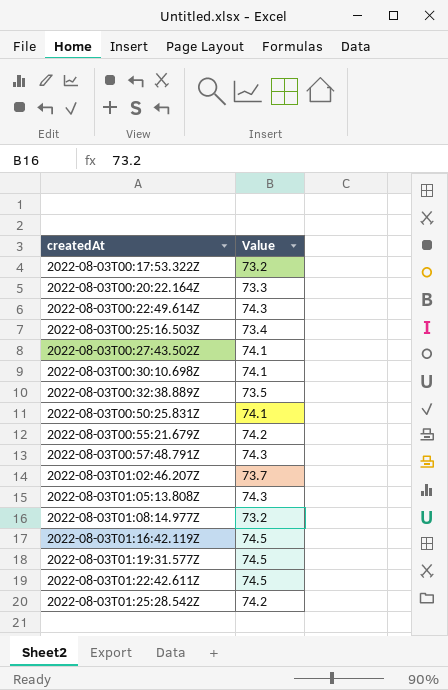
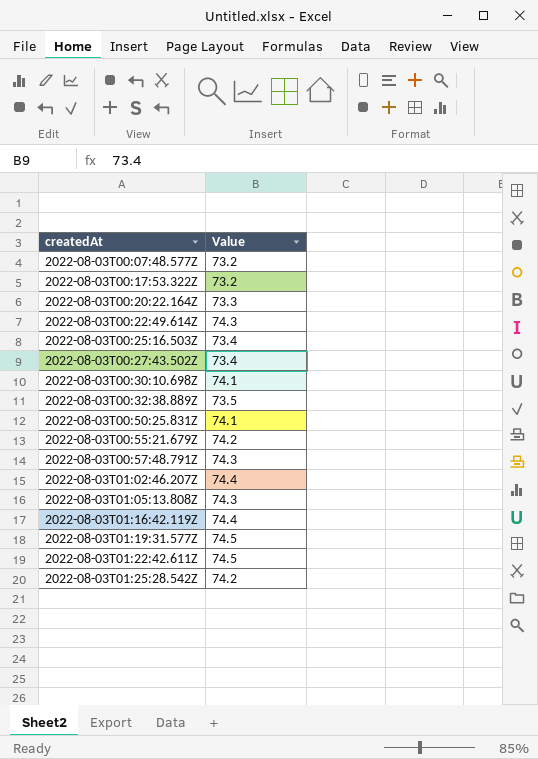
row 2022-08-03T01:08:14.977Z: 73.2 -> none
row 2022-08-03T00:07:48.577Z: none -> 73.2
2022-08-03T00:27:43.502Z | Value: 74.1 -> 73.4
2022-08-03T01:02:46.207Z | Value: 73.7 -> 74.4
2022-08-03T01:16:42.119Z | Value: 74.5 -> 74.4

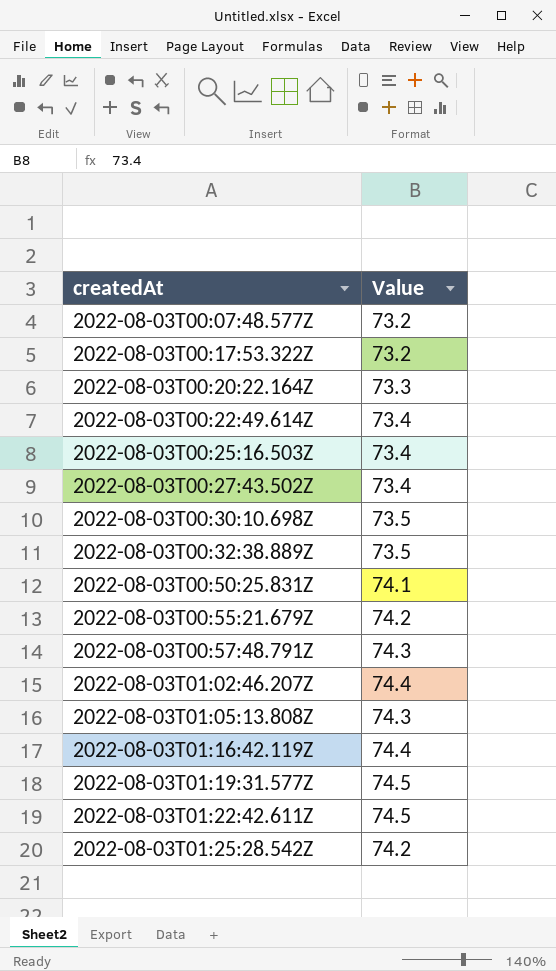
2022-08-03T00:22:49.614Z | Value: 74.3 -> 73.4
2022-08-03T00:30:10.698Z | Value: 74.1 -> 73.5

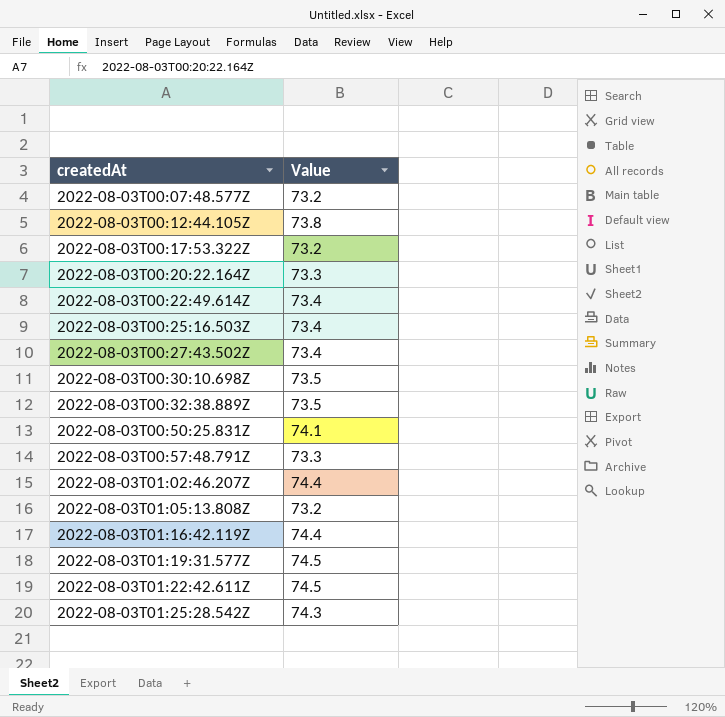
row 2022-08-03T00:55:21.679Z: 74.2 -> none
row 2022-08-03T00:12:44.105Z: none -> 73.8
2022-08-03T00:57:48.791Z | Value: 74.3 -> 73.3
2022-08-03T01:05:13.808Z | Value: 74.3 -> 73.2
2022-08-03T01:25:28.542Z | Value: 74.2 -> 74.3

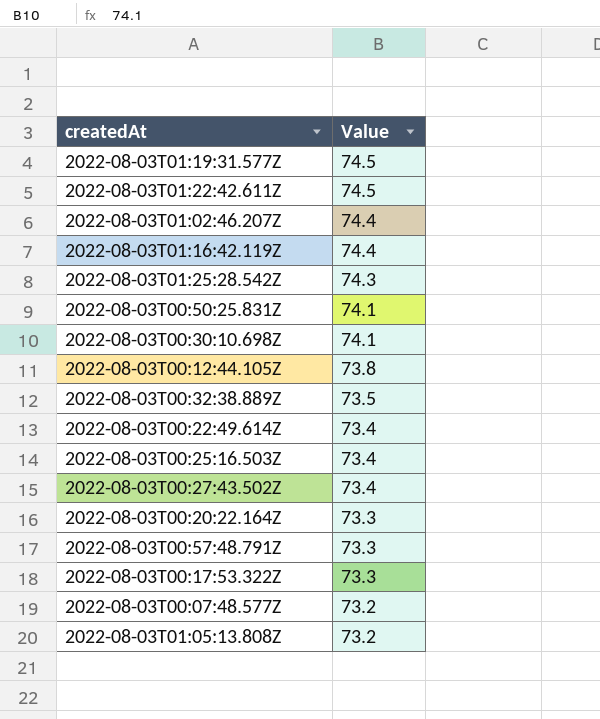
row order: createdAt ascending -> Value descending
2022-08-03T00:30:10.698Z | Value: 73.5 -> 74.1
2022-08-03T00:17:53.322Z | Value: 73.2 -> 73.3

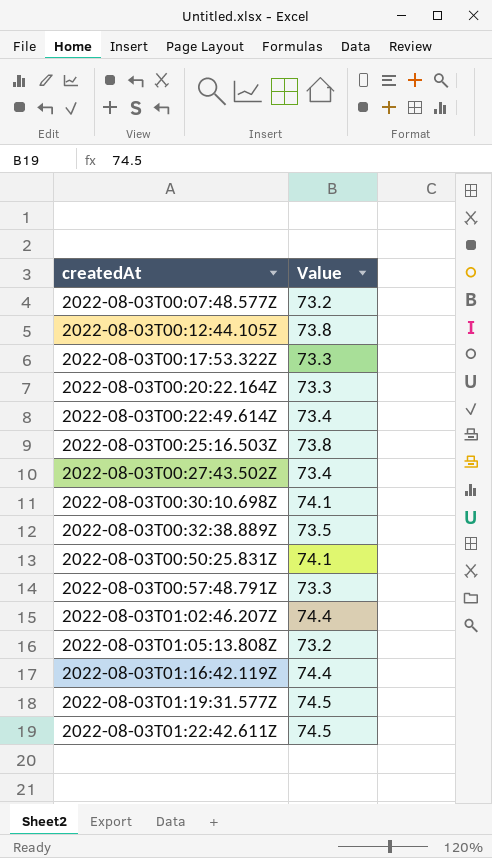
row order: Value descending -> createdAt ascending
row 2022-08-03T01:25:28.542Z: 74.3 -> none
2022-08-03T00:25:16.503Z | Value: 73.4 -> 73.8

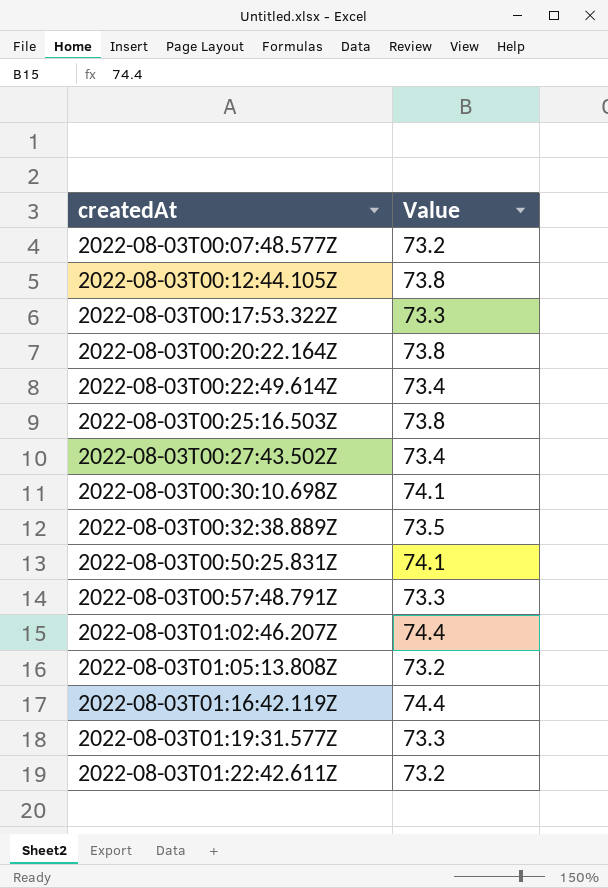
2022-08-03T00:20:22.164Z | Value: 73.3 -> 73.8
2022-08-03T01:19:31.577Z | Value: 74.5 -> 73.3
2022-08-03T01:22:42.611Z | Value: 74.5 -> 73.2

